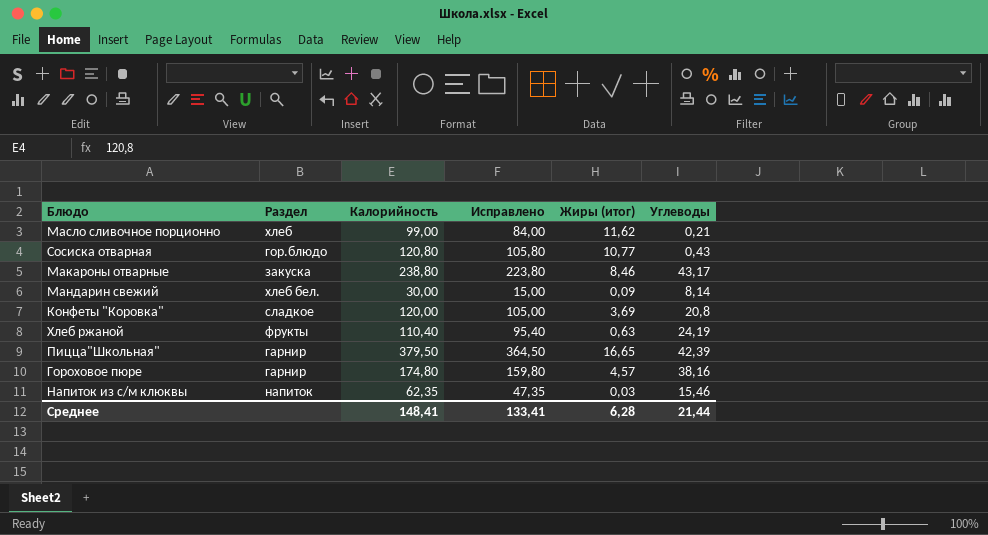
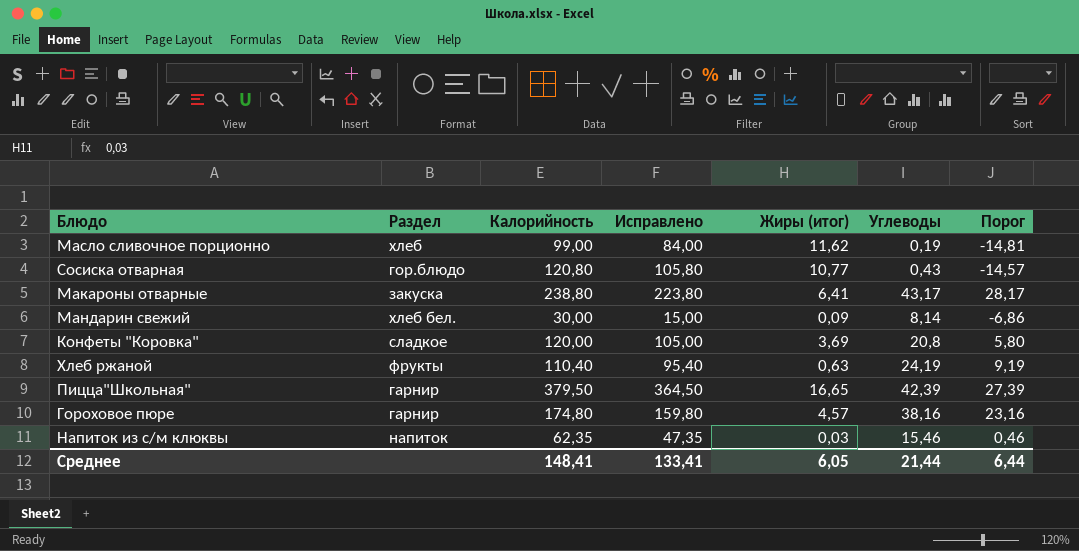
column Порог | formula: none -> [Углеводы] - 15
Масло сливочное порционно | Углеводы: 0,21 -> 0,19
Макароны отварные | Жиры (итог): 8,46 -> 6,41
Среднее | Жиры (итог): 6,28 -> 6,05

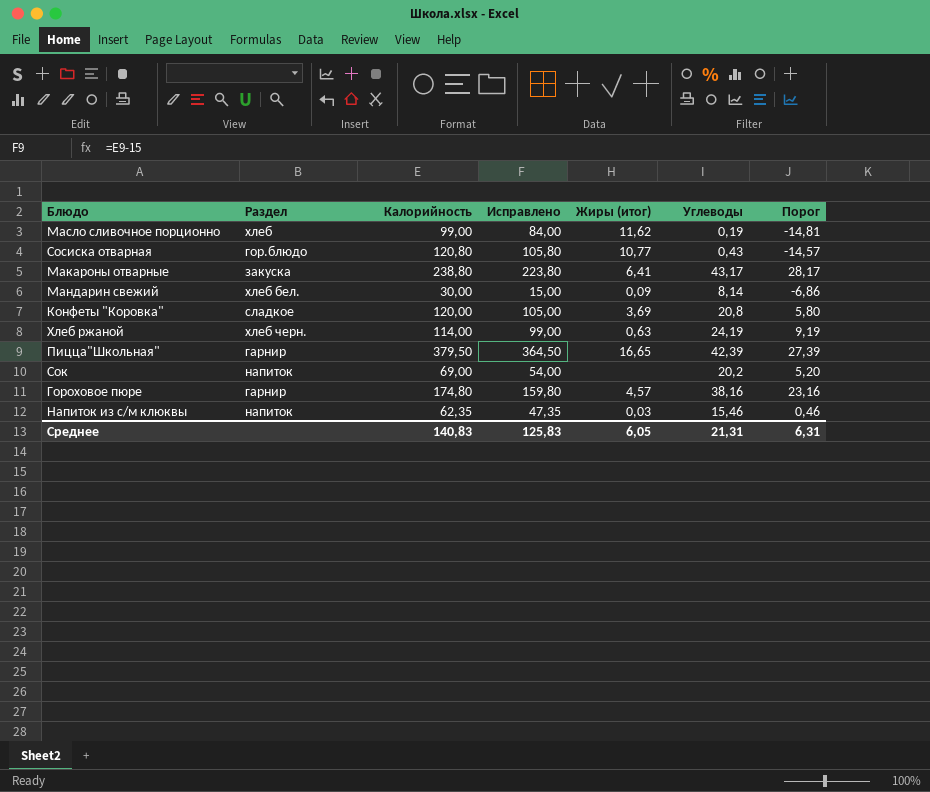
Хлеб ржаной | Раздел: фрукты -> хлеб черн.
Хлеб ржаной | Калорийность: 110,40 -> 114,00
Хлеб ржаной | Исправлено: 95,40 -> 99,00
row Сок: none -> напиток | 69,00 | 54,00 | none | 20,2 | 5,20
Среднее | Калорийность: 148,41 -> 140,83
Среднее | Исправлено: 133,41 -> 125,83
Среднее | Углеводы: 21,44 -> 21,31
Среднее | Порог: 6,44 -> 6,31

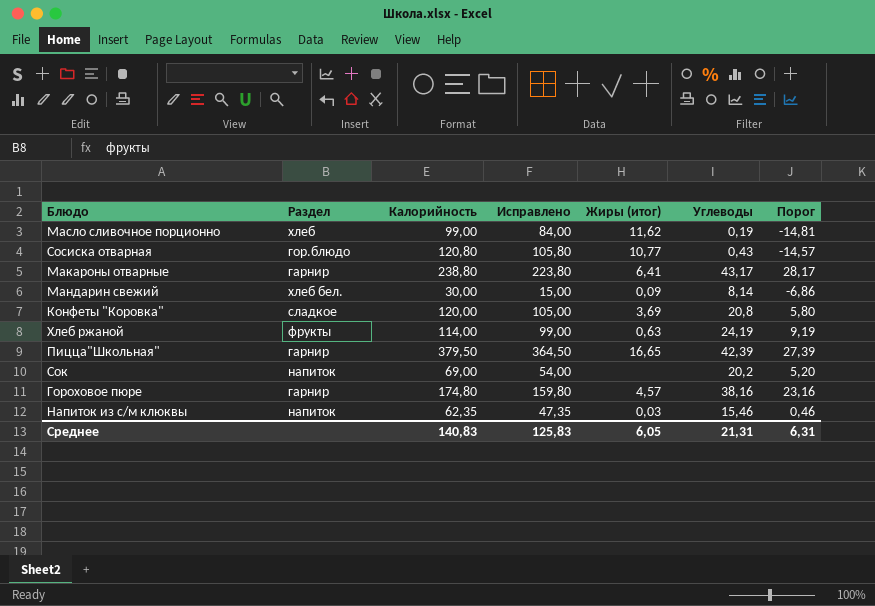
Макароны отварные | Раздел: закуска -> гарнир
Хлеб ржаной | Раздел: хлеб черн. -> фрукты

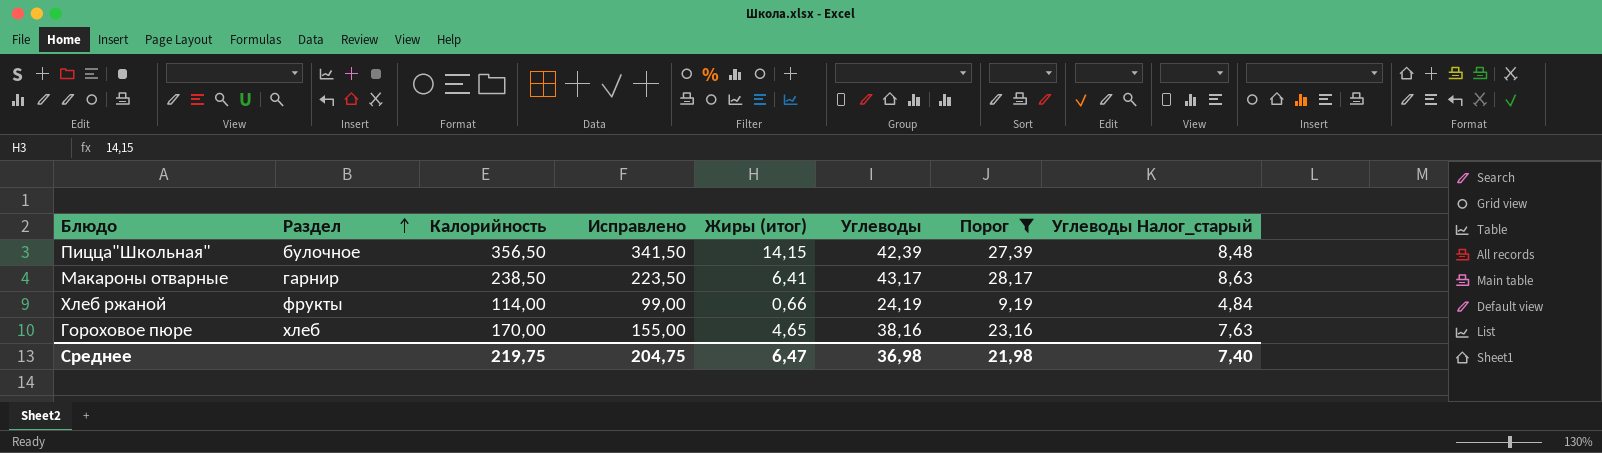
filter: none -> Порог >= 9,19
row order: none -> Раздел ascending
column Углеводы Налог_старый | formula: none -> [Углеводы] * 0,2
Пицца"Школьная" | Раздел: гарнир -> булочное
Пицца"Школьная" | Калорийность: 379,50 -> 356,50
Пицца"Школьная" | Исправлено: 364,50 -> 341,50
Пицца"Школьная" | Жиры (итог): 16,65 -> 14,15
Макароны отварные | Калорийность: 238,80 -> 238,50
Макароны отварные | Исправлено: 223,80 -> 223,50
Хлеб ржаной | Жиры (итог): 0,63 -> 0,66
Гороховое пюре | Раздел: гарнир -> хлеб
Гороховое пюре | Калорийность: 174,80 -> 170,00
Гороховое пюре | Исправлено: 159,80 -> 155,00
Гороховое пюре | Жиры (итог): 4,57 -> 4,65
Среднее | Калорийность: 140,83 -> 219,75
Среднее | Исправлено: 125,83 -> 204,75
Среднее | Жиры (итог): 6,05 -> 6,47
Среднее | Углеводы: 21,31 -> 36,98
Среднее | Порог: 6,31 -> 21,98

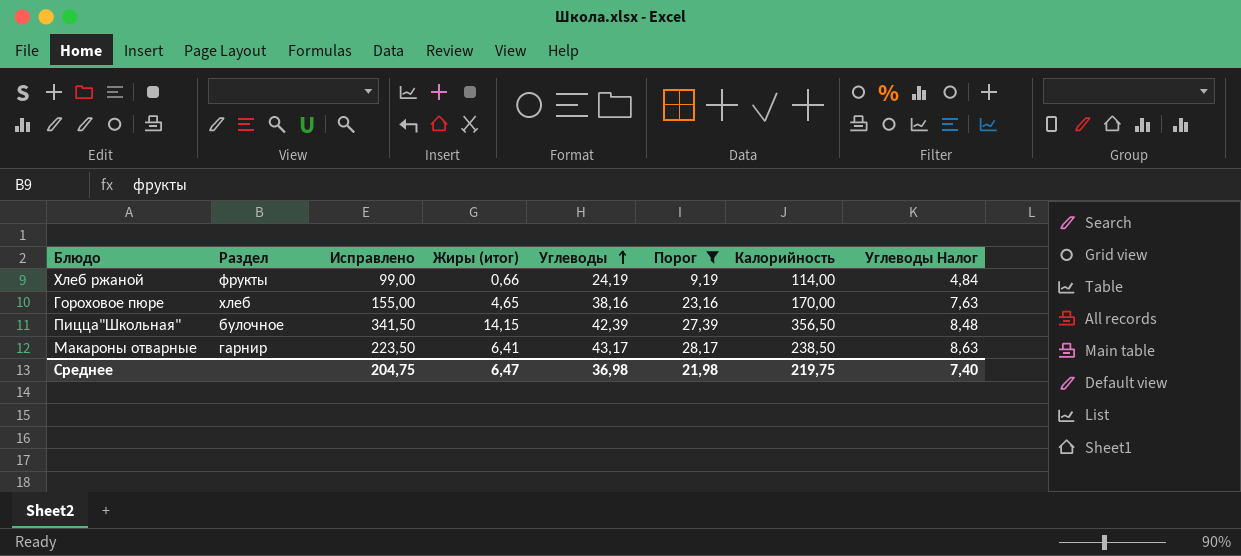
row order: Раздел ascending -> Углеводы ascending
column Калорийность | position: 3 -> 7
column name: Углеводы Налог_старый -> Углеводы Налог

